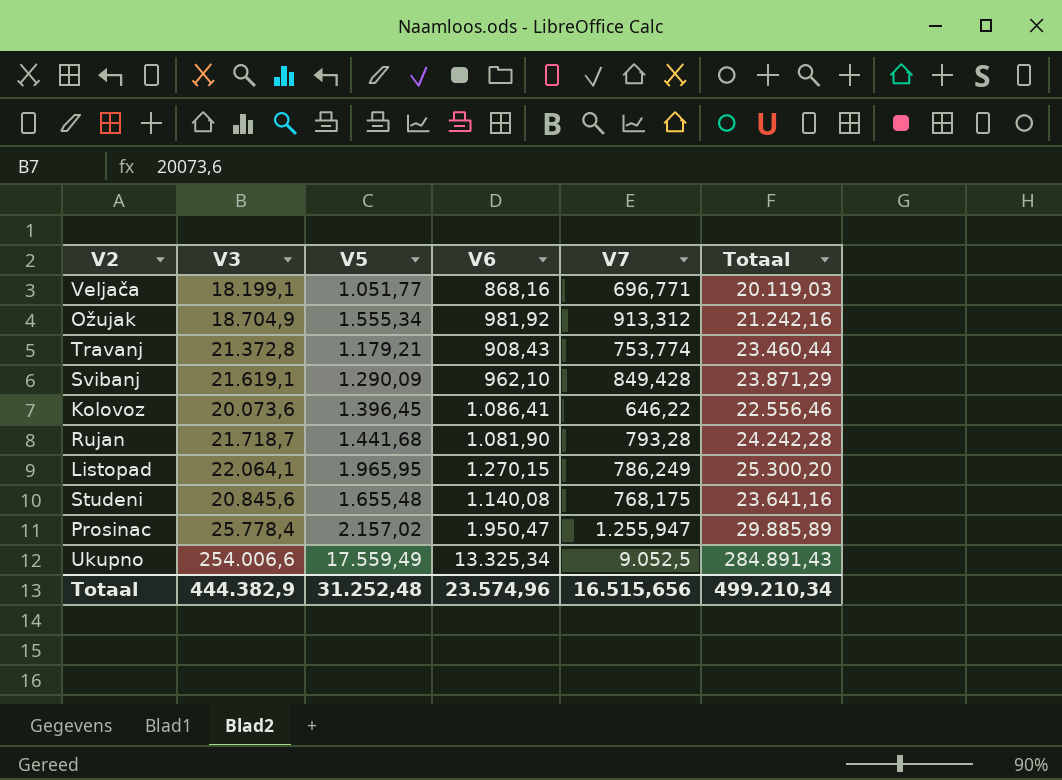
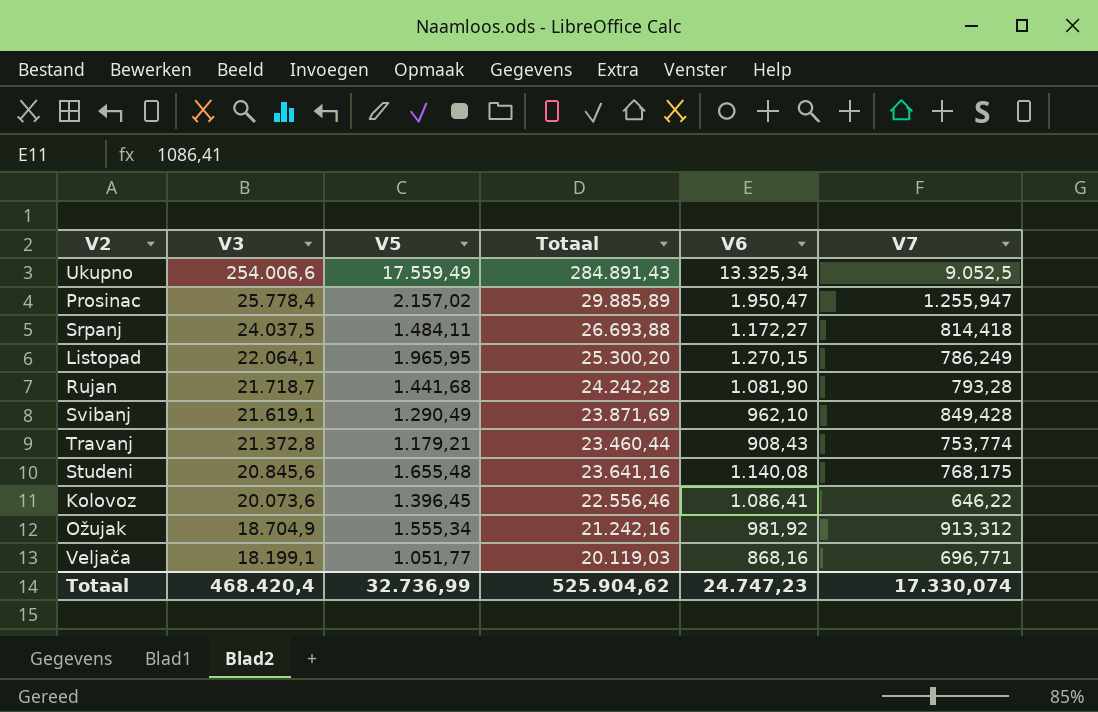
row order: none -> V3 descending
column Totaal | position: 6 -> 4
row Srpanj: none -> 24.037,5 | 1.484,11 | 26.693,88 | 1.172,27 | 814,418
Svibanj | V5: 1.290,09 -> 1.290,49
Svibanj | Totaal: 23.871,29 -> 23.871,69
Totaal | V3: 444.382,9 -> 468.420,4
Totaal | V5: 31.252,48 -> 32.736,99
Totaal | Totaal: 499.210,34 -> 525.904,62
Totaal | V6: 23.574,96 -> 24.747,23
Totaal | V7: 16.515,656 -> 17.330,074

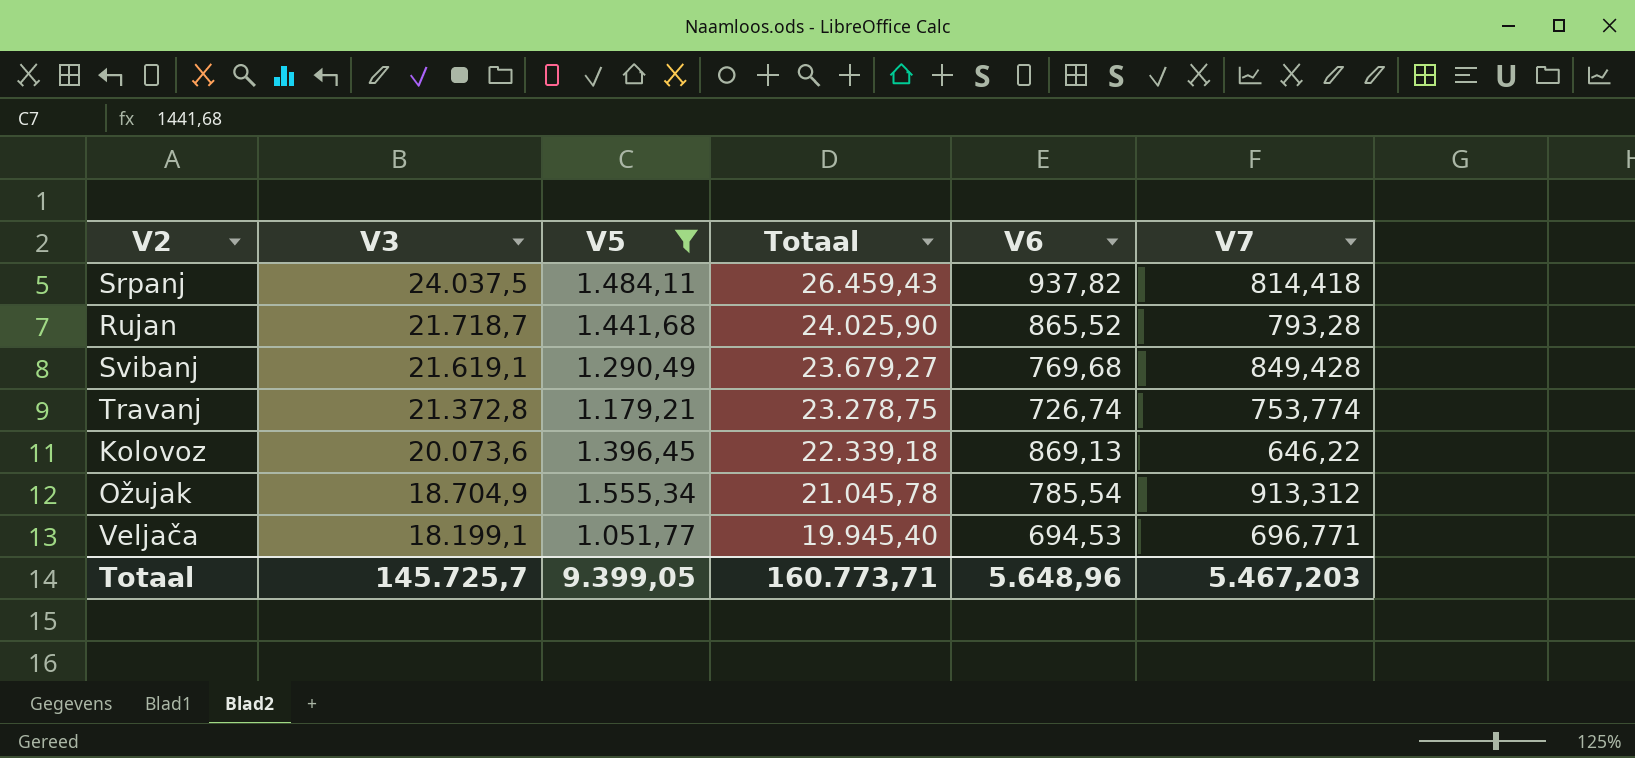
filter: none -> V5 <= 1.555,34
Srpanj | Totaal: 26.693,88 -> 26.459,43
Srpanj | V6: 1.172,27 -> 937,82
Rujan | Totaal: 24.242,28 -> 24.025,90
Rujan | V6: 1.081,90 -> 865,52
Svibanj | Totaal: 23.871,69 -> 23.679,27
Svibanj | V6: 962,10 -> 769,68
Travanj | Totaal: 23.460,44 -> 23.278,75
Travanj | V6: 908,43 -> 726,74
Kolovoz | Totaal: 22.556,46 -> 22.339,18
Kolovoz | V6: 1.086,41 -> 869,13
Ožujak | Totaal: 21.242,16 -> 21.045,78
Ožujak | V6: 981,92 -> 785,54
Veljača | Totaal: 20.119,03 -> 19.945,40
Veljača | V6: 868,16 -> 694,53
Totaal | V3: 468.420,4 -> 145.725,7
Totaal | V5: 32.736,99 -> 9.399,05
Totaal | Totaal: 525.904,62 -> 160.773,71
Totaal | V6: 24.747,23 -> 5.648,96
Totaal | V7: 17.330,074 -> 5.467,203

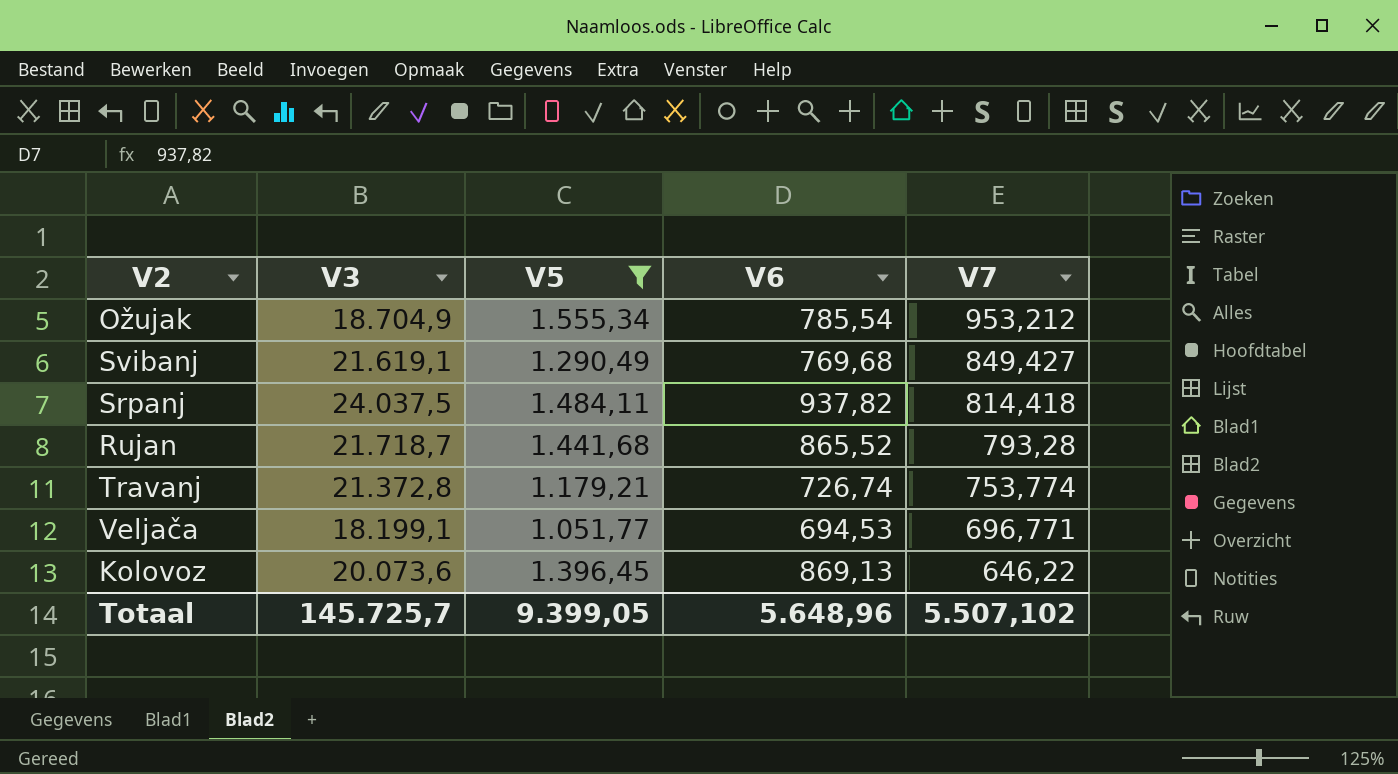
row order: V3 descending -> V7 descending
column Totaal | formula: [V3] + [V5] + [V6] -> none
Ožujak | V7: 913,312 -> 953,212
Svibanj | V7: 849,428 -> 849,427
Totaal | V7: 5.467,203 -> 5.507,102

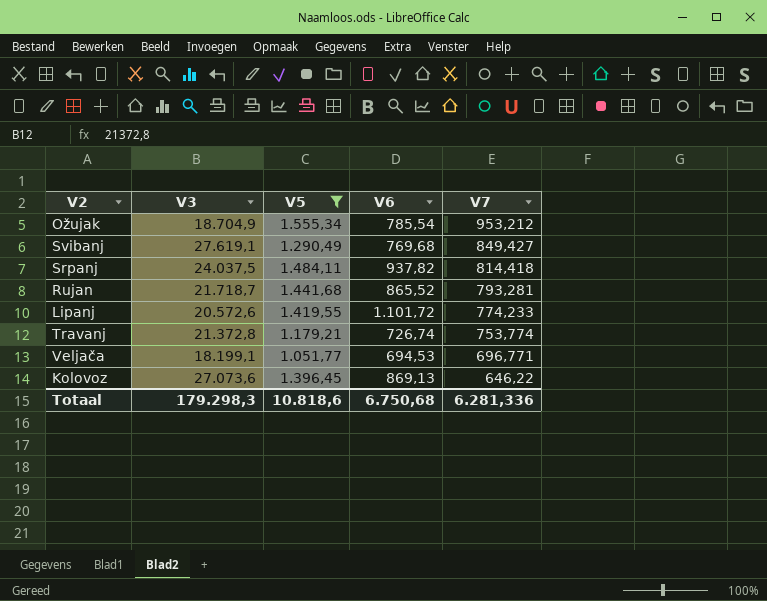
Svibanj | V3: 21.619,1 -> 27.619,1
Rujan | V7: 793,28 -> 793,281
row Lipanj: none -> 20.572,6 | 1.419,55 | 1.101,72 | 774,233
Kolovoz | V3: 20.073,6 -> 27.073,6
Totaal | V3: 145.725,7 -> 179.298,3
Totaal | V5: 9.399,05 -> 10.818,6
Totaal | V6: 5.648,96 -> 6.750,68
Totaal | V7: 5.507,102 -> 6.281,336

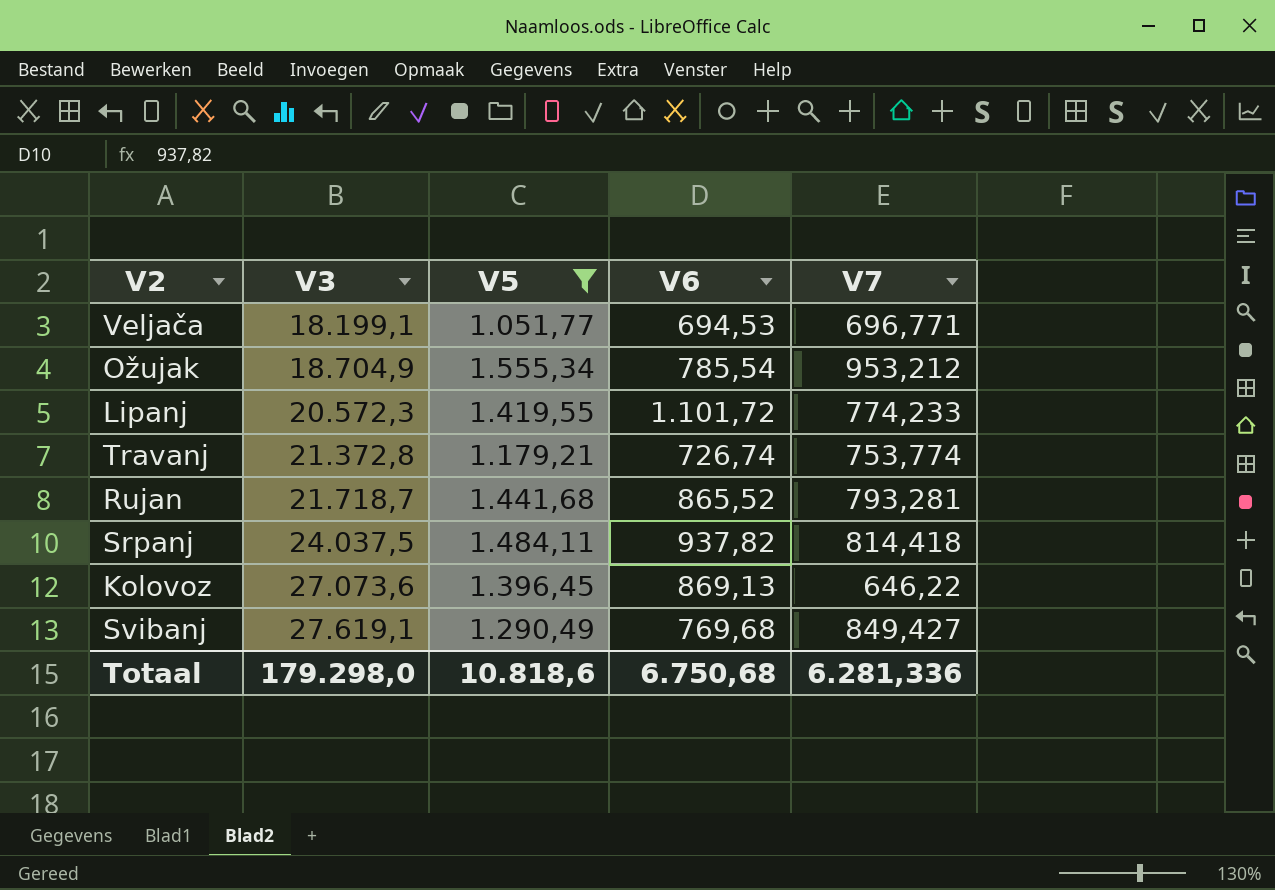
row order: V7 descending -> V3 ascending
Lipanj | V3: 20.572,6 -> 20.572,3
Totaal | V3: 179.298,3 -> 179.298,0

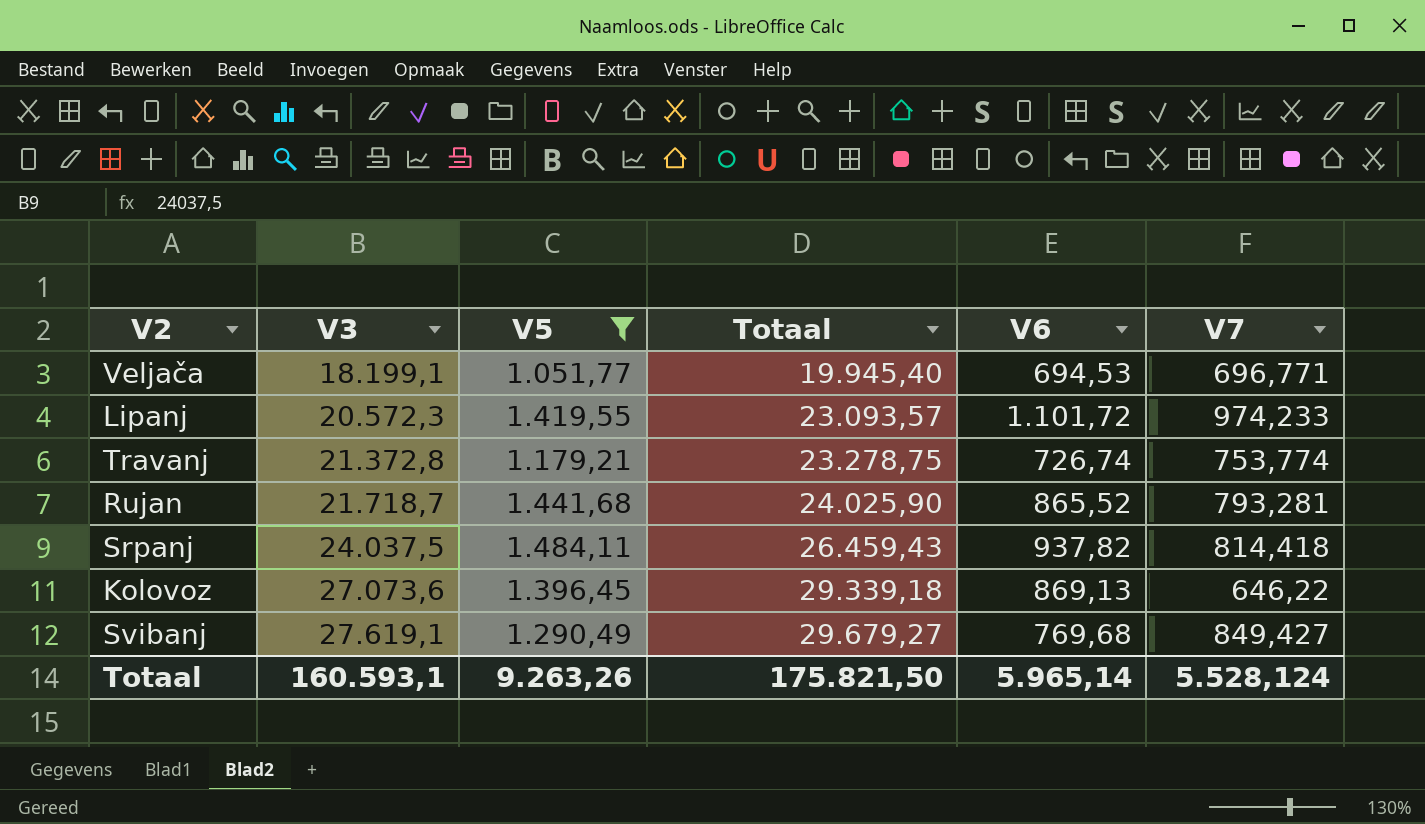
column Totaal | formula: none -> [V3] + [V5] + [V6]
row Ožujak: 18.704,9 | 1.555,34 | 785,54 | 953,212 -> none
Lipanj | V7: 774,233 -> 974,233
Totaal | V3: 179.298,0 -> 160.593,1
Totaal | V5: 10.818,6 -> 9.263,26
Totaal | V6: 6.750,68 -> 5.965,14
Totaal | V7: 6.281,336 -> 5.528,124

